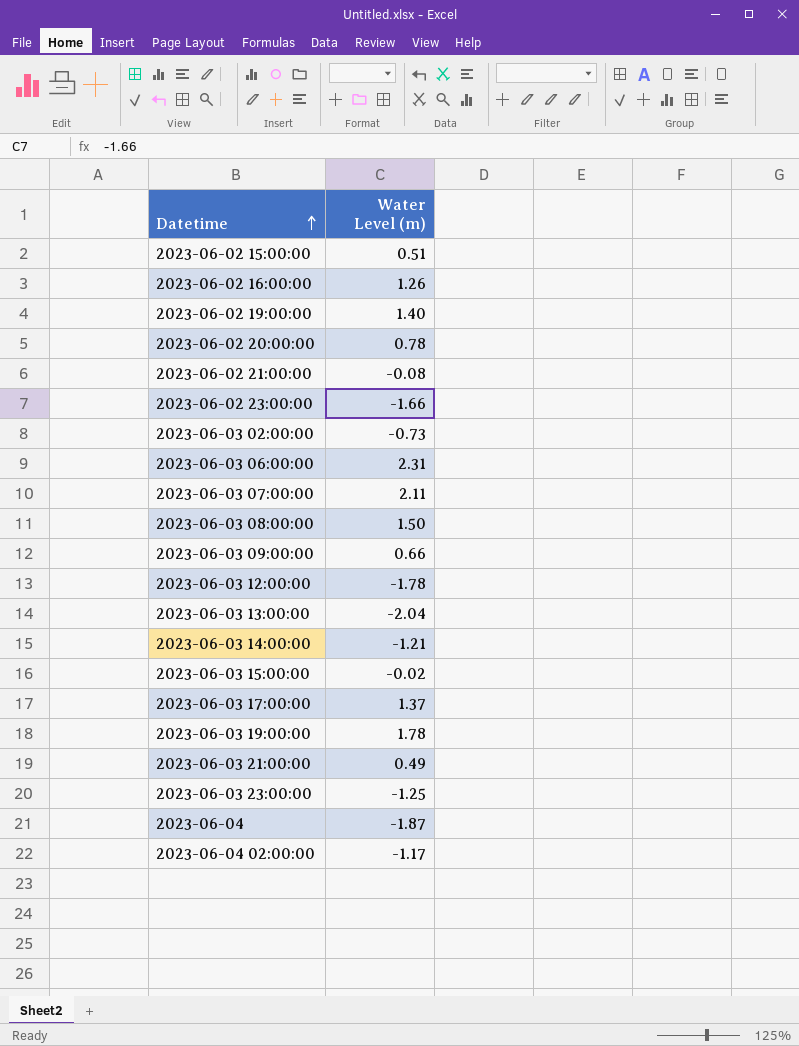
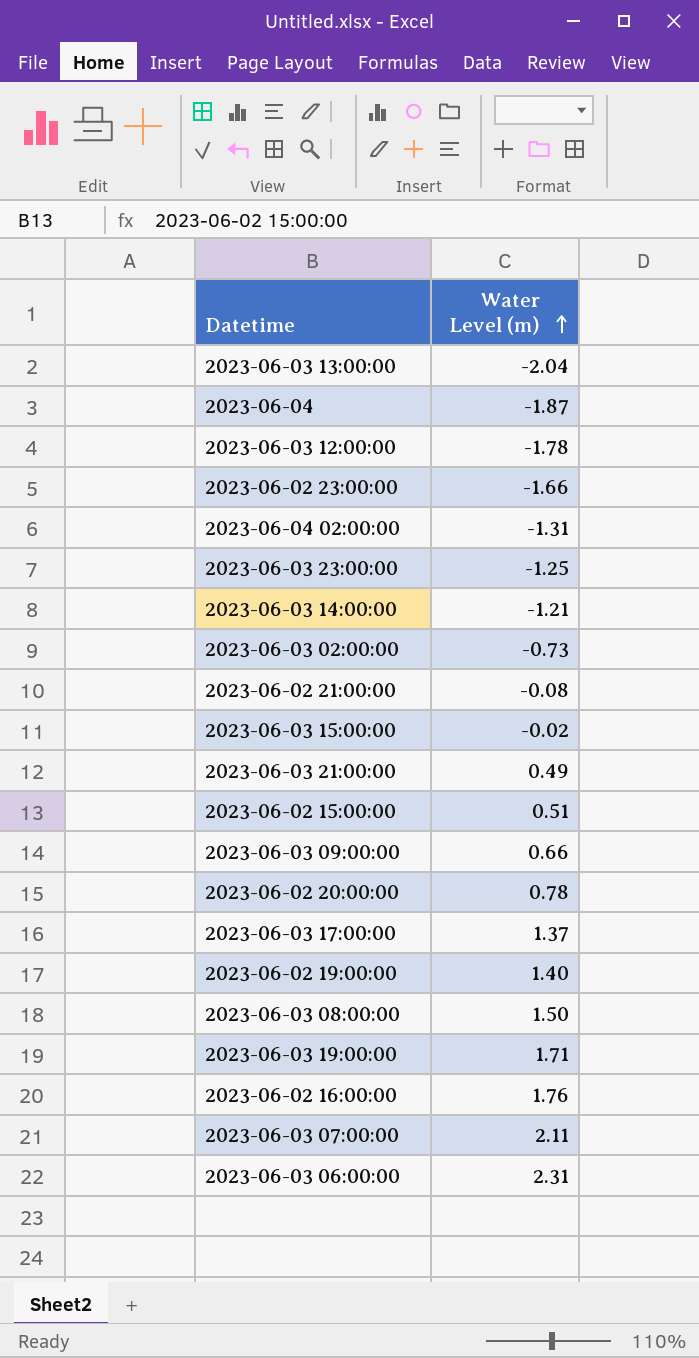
row order: Datetime ascending -> Water Level (m) ascending
2023-06-04 02:00:00 | Water Level (m): -1.17 -> -1.31
2023-06-03 19:00:00 | Water Level (m): 1.78 -> 1.71
2023-06-02 16:00:00 | Water Level (m): 1.26 -> 1.76

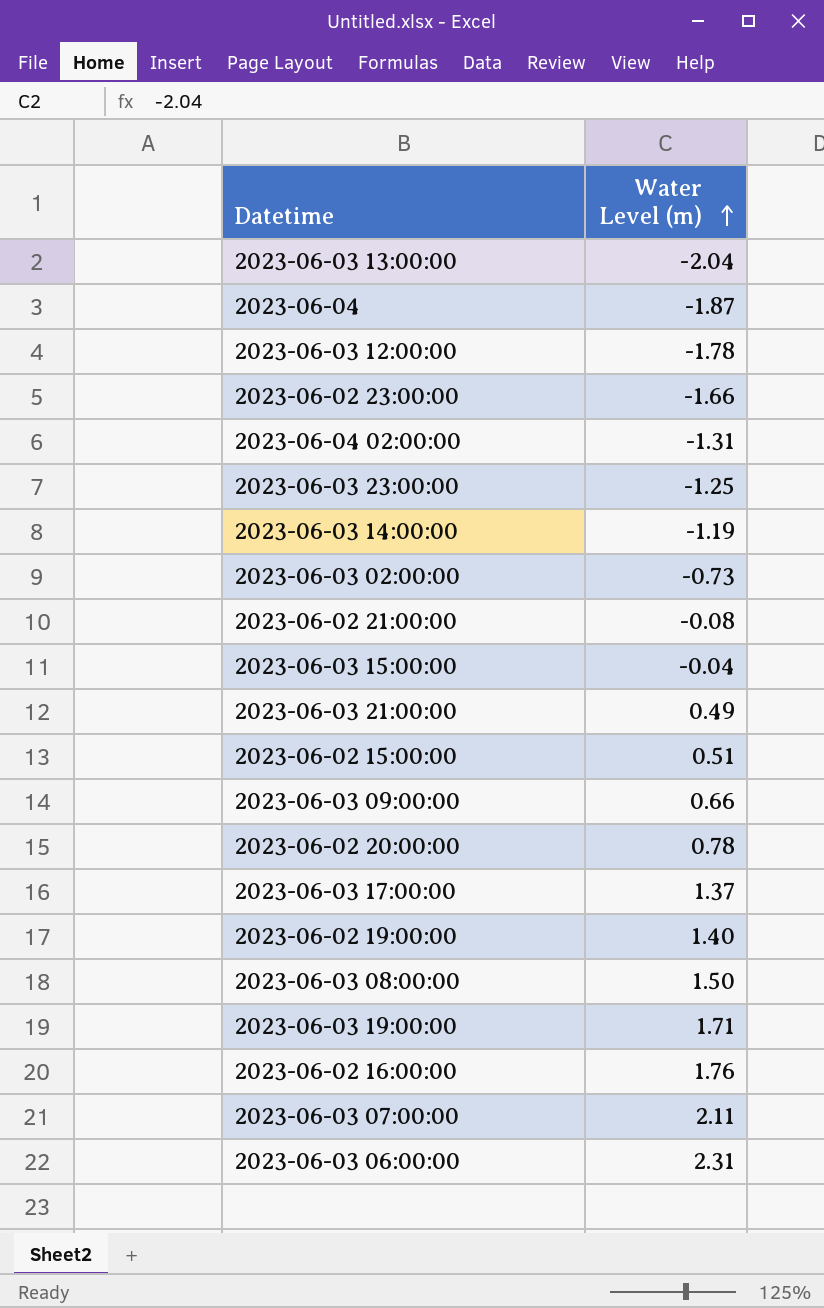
2023-06-03 14:00:00 | Water Level (m): -1.21 -> -1.19
2023-06-03 15:00:00 | Water Level (m): -0.02 -> -0.04

